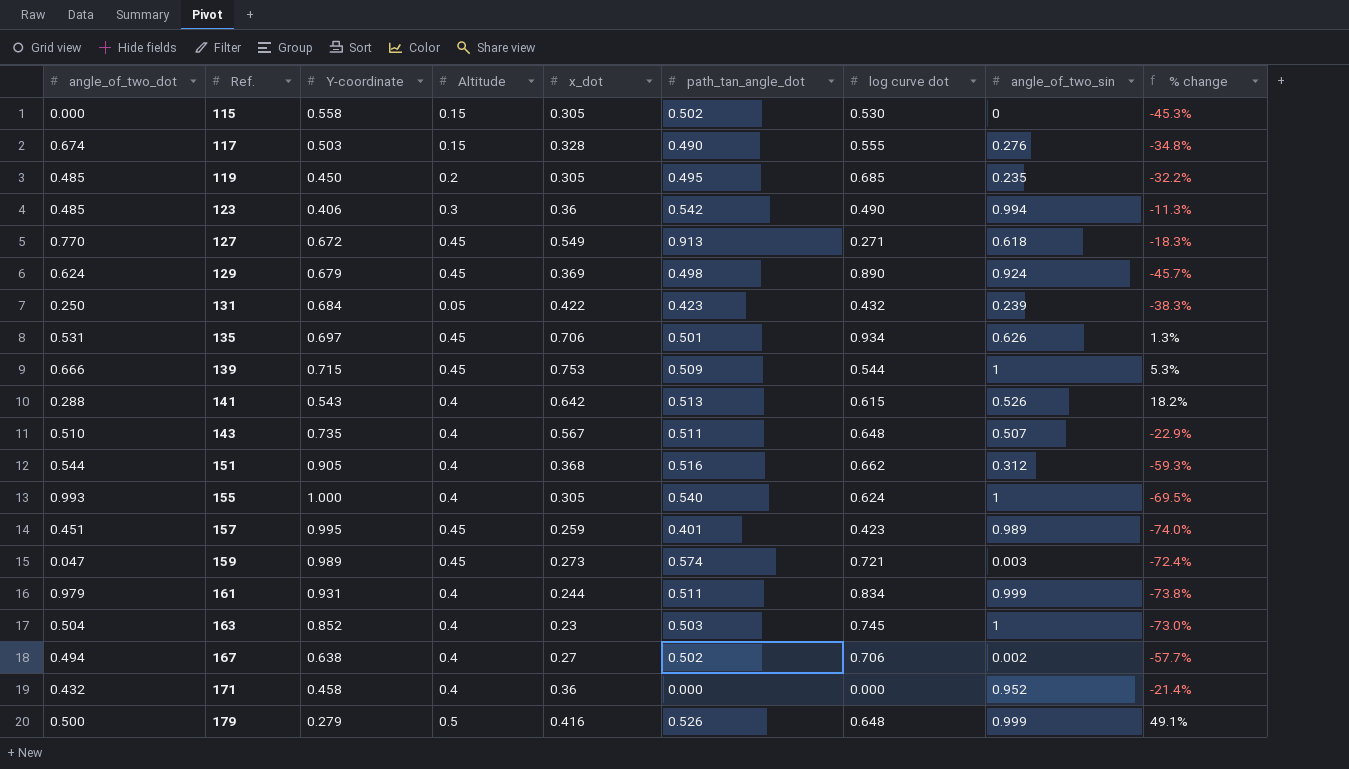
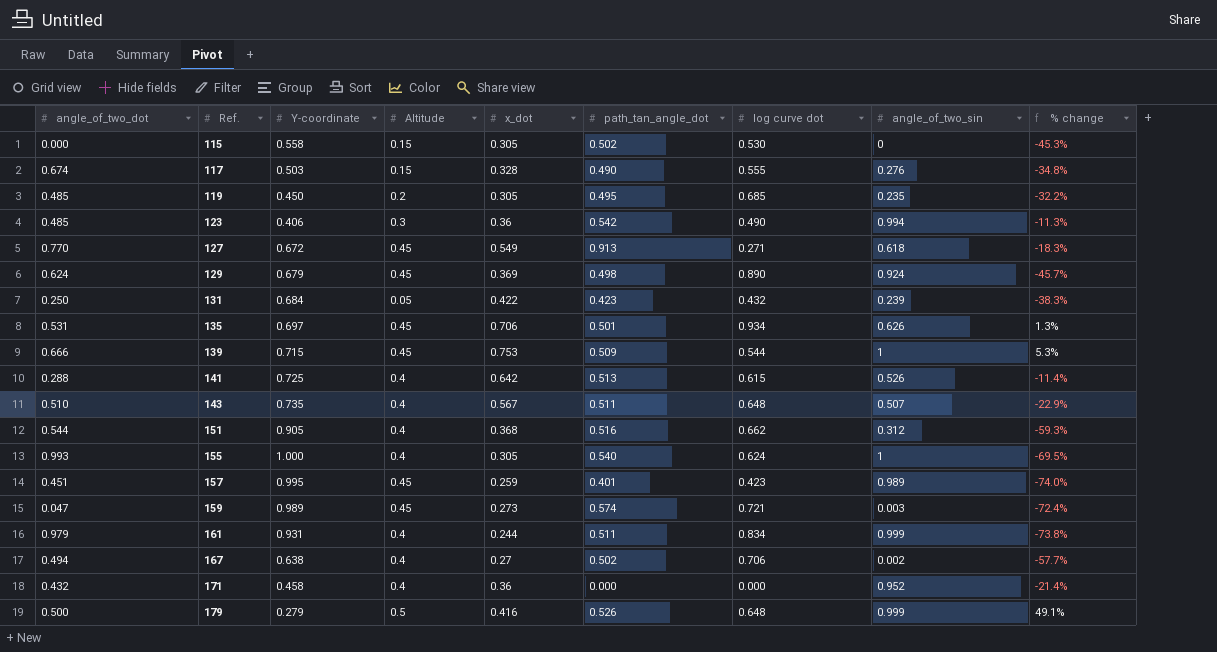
row 163: 0.504 | 0.852 | 0.4 | 0.23 | 0.503 | 0.745 | 1 | -73.0% -> none
141 | Y-coordinate: 0.543 -> 0.725
141 | % change: 18.2% -> -11.4%

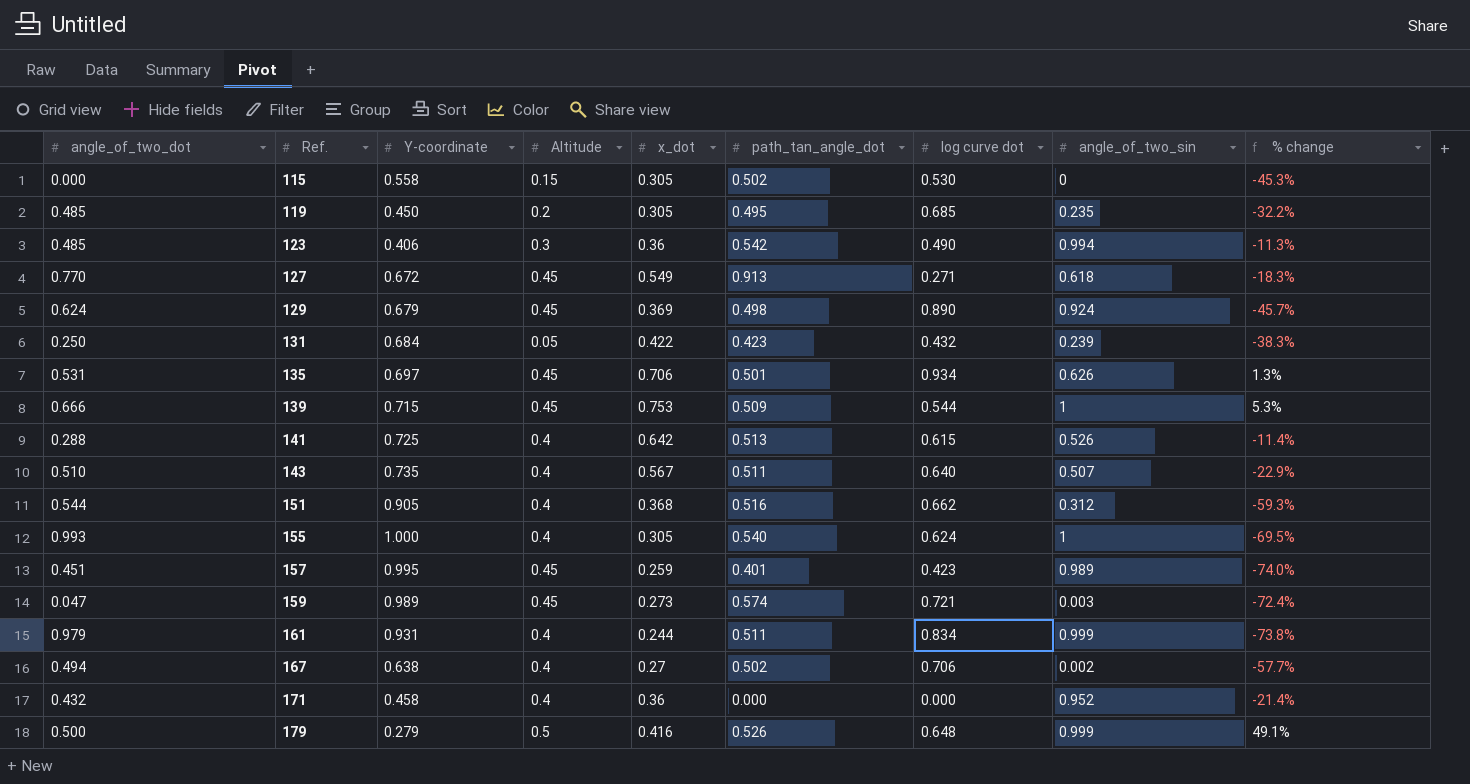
row 117: 0.674 | 0.503 | 0.15 | 0.328 | 0.490 | 0.555 | 0.276 | -34.8% -> none
143 | log curve dot: 0.648 -> 0.640

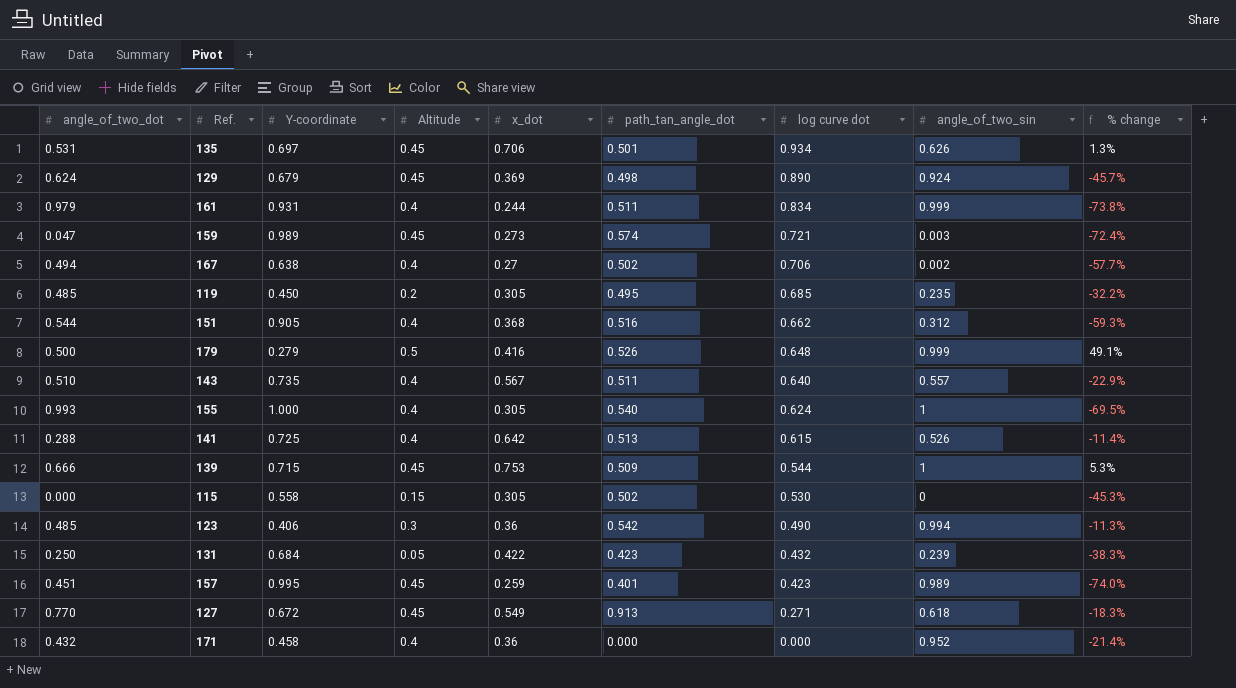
row order: Ref. ascending -> log curve dot descending
143 | angle_of_two_sin: 0.507 -> 0.557

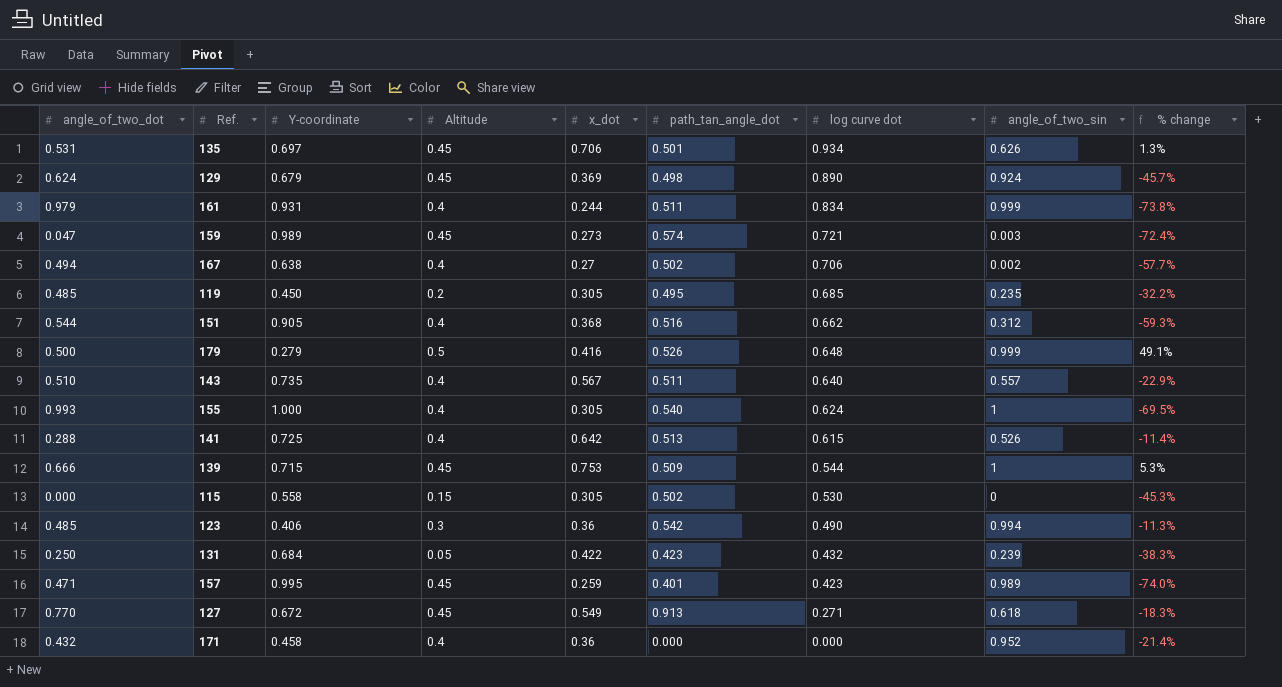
157 | angle_of_two_dot: 0.451 -> 0.471

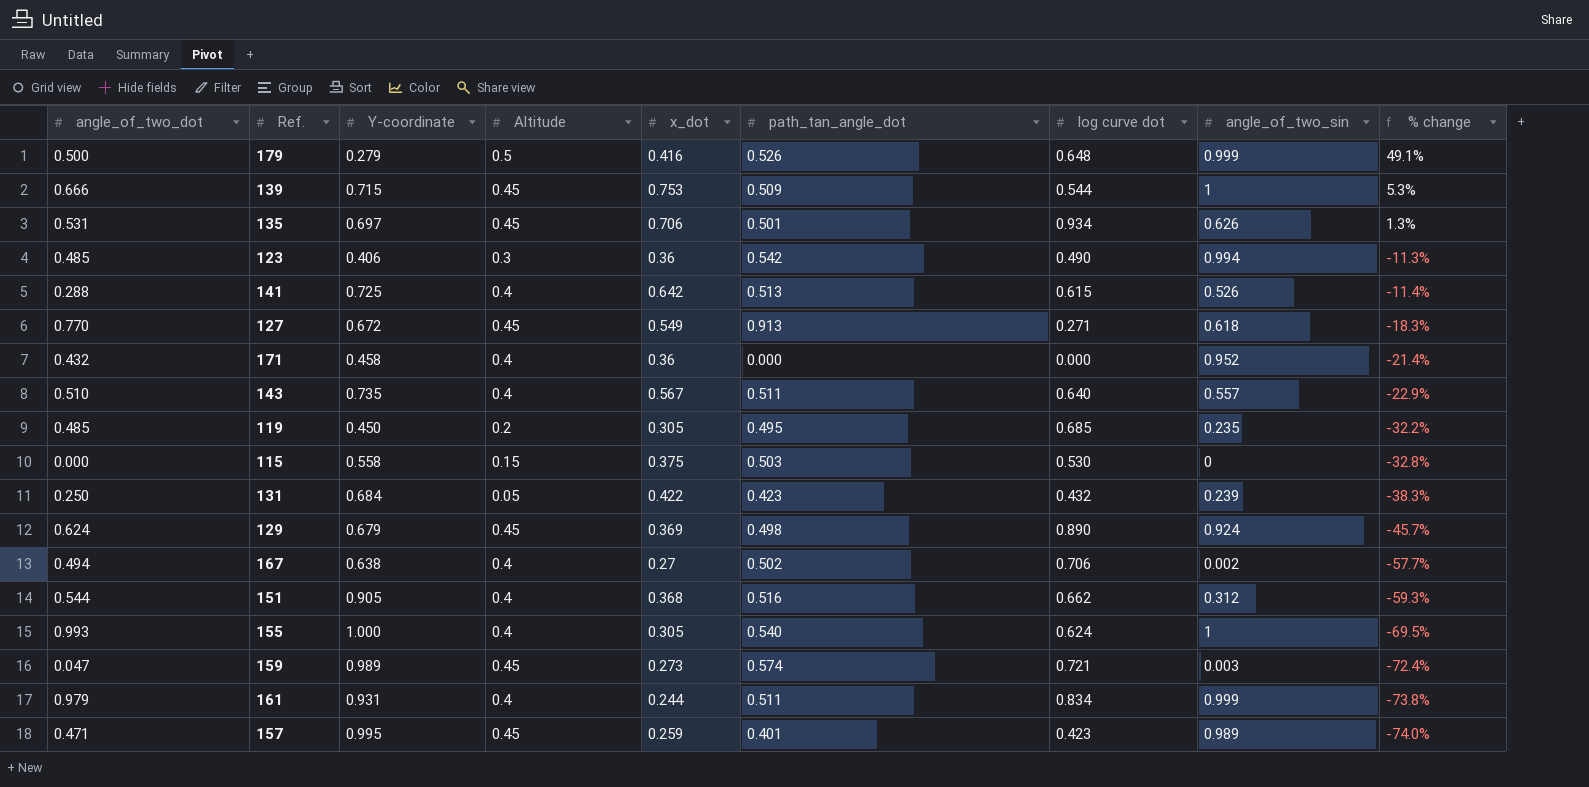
row order: log curve dot descending -> % change descending
115 | x_dot: 0.305 -> 0.375
115 | path_tan_angle_dot: 0.502 -> 0.503
115 | % change: -45.3% -> -32.8%

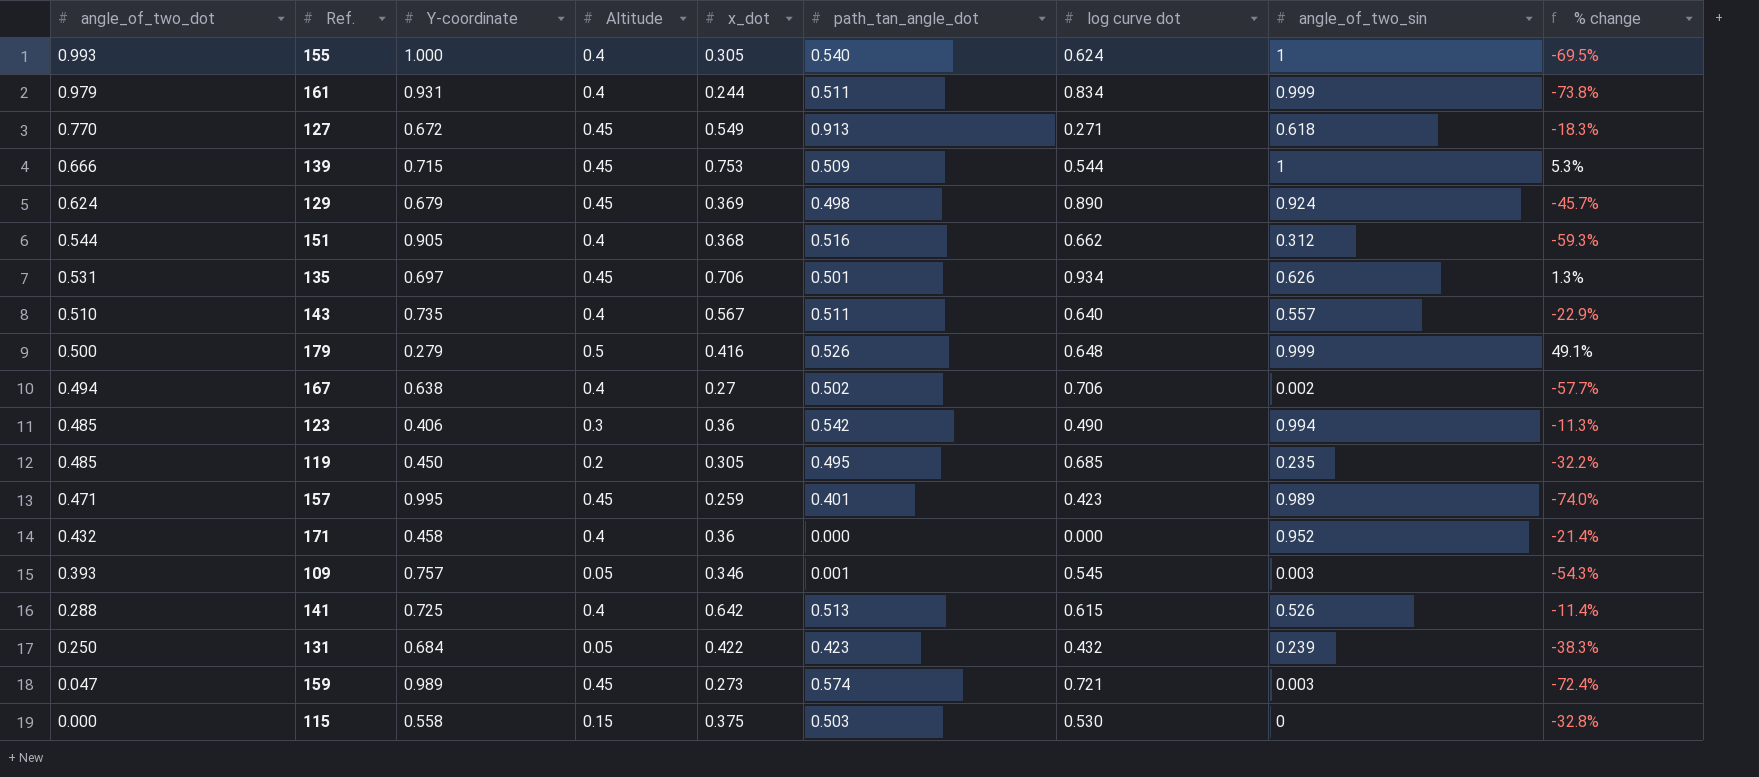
row order: % change descending -> angle_of_two_dot descending
row 109: none -> 0.393 | 0.757 | 0.05 | 0.346 | 0.001 | 0.545 | 0.003 | -54.3%

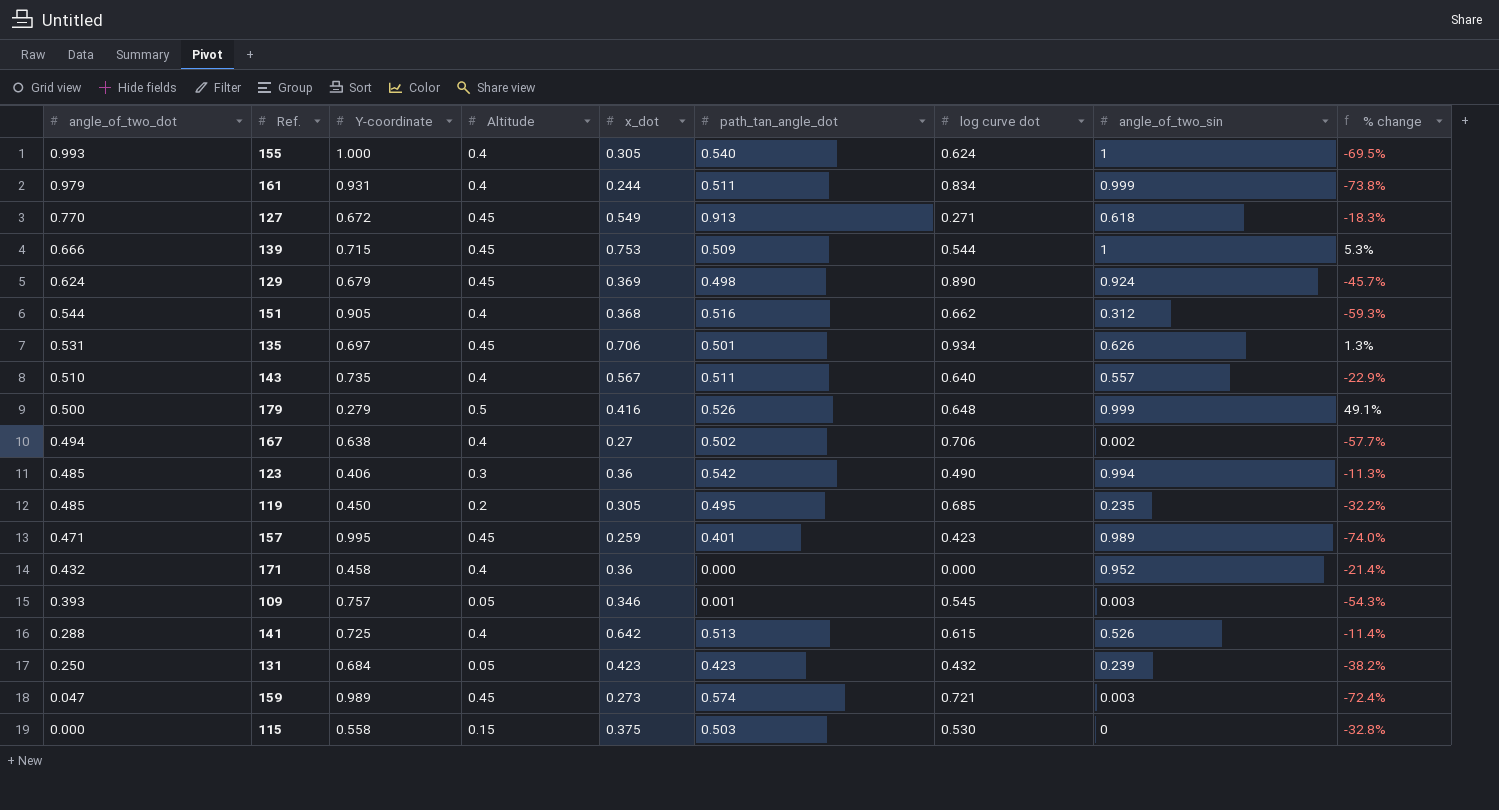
131 | x_dot: 0.422 -> 0.423
131 | % change: -38.3% -> -38.2%

